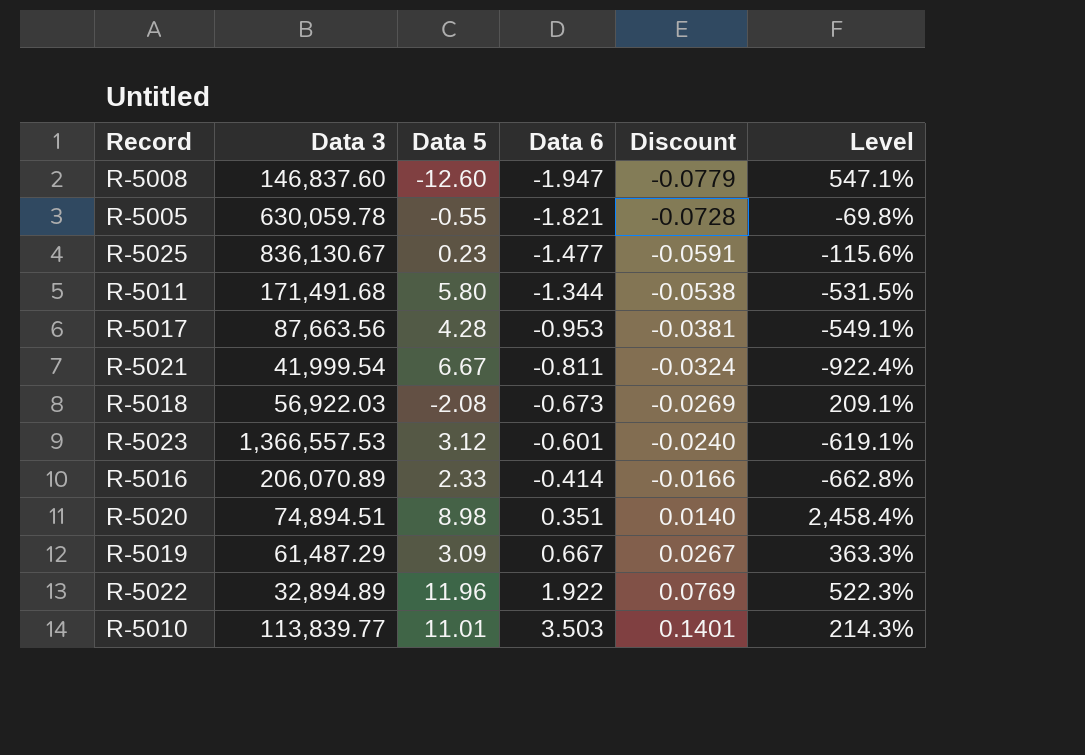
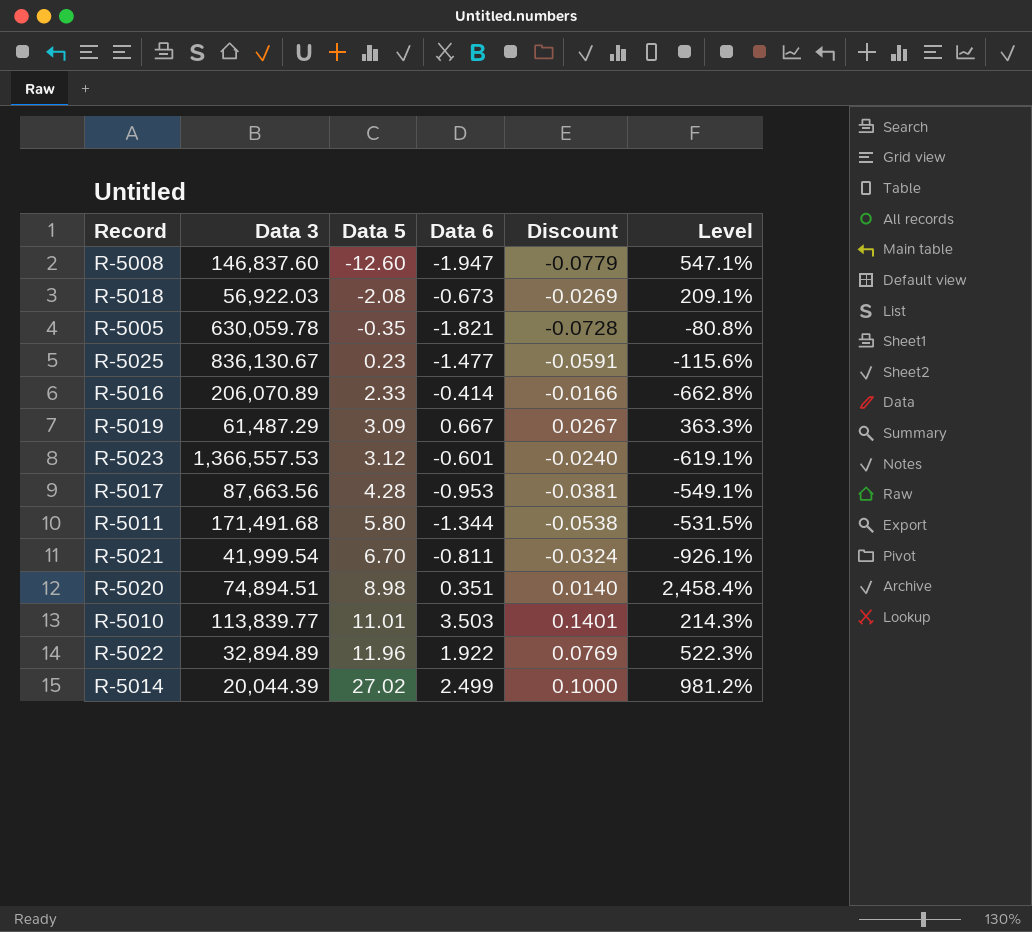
row order: Data 6 ascending -> Data 5 ascending
R-5005 | Data 5: -0.55 -> -0.35
R-5005 | Level: -69.8% -> -80.8%
R-5021 | Data 5: 6.67 -> 6.70
R-5021 | Level: -922.4% -> -926.1%
row R-5014: none -> 20,044.39 | 27.02 | 2.499 | 0.1000 | 981.2%

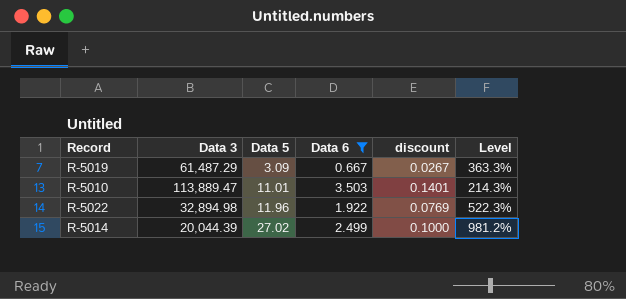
filter: none -> Data 6 >= 0.667
column name: Discount -> discount
R-5010 | Data 3: 113,839.77 -> 113,889.47
R-5022 | Data 3: 32,894.89 -> 32,894.98

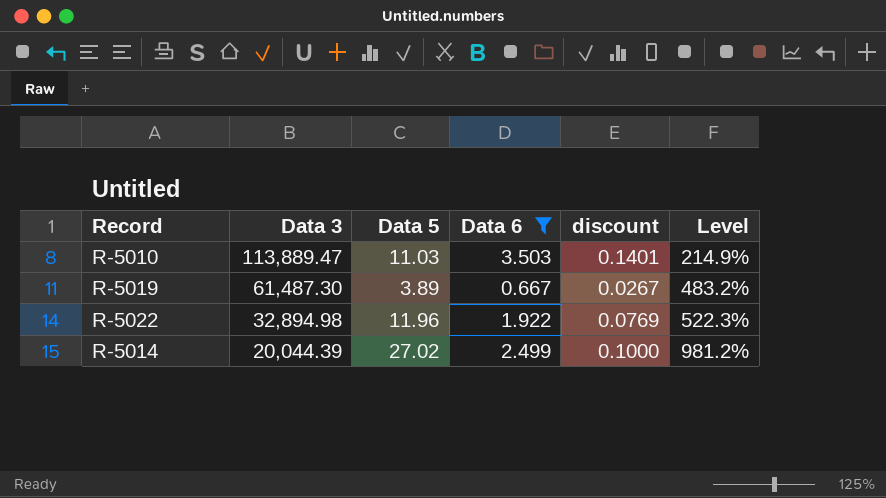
row order: Data 5 ascending -> Data 3 descending
R-5010 | Data 5: 11.01 -> 11.03
R-5010 | Level: 214.3% -> 214.9%
R-5019 | Data 3: 61,487.29 -> 61,487.30
R-5019 | Data 5: 3.09 -> 3.89
R-5019 | Level: 363.3% -> 483.2%

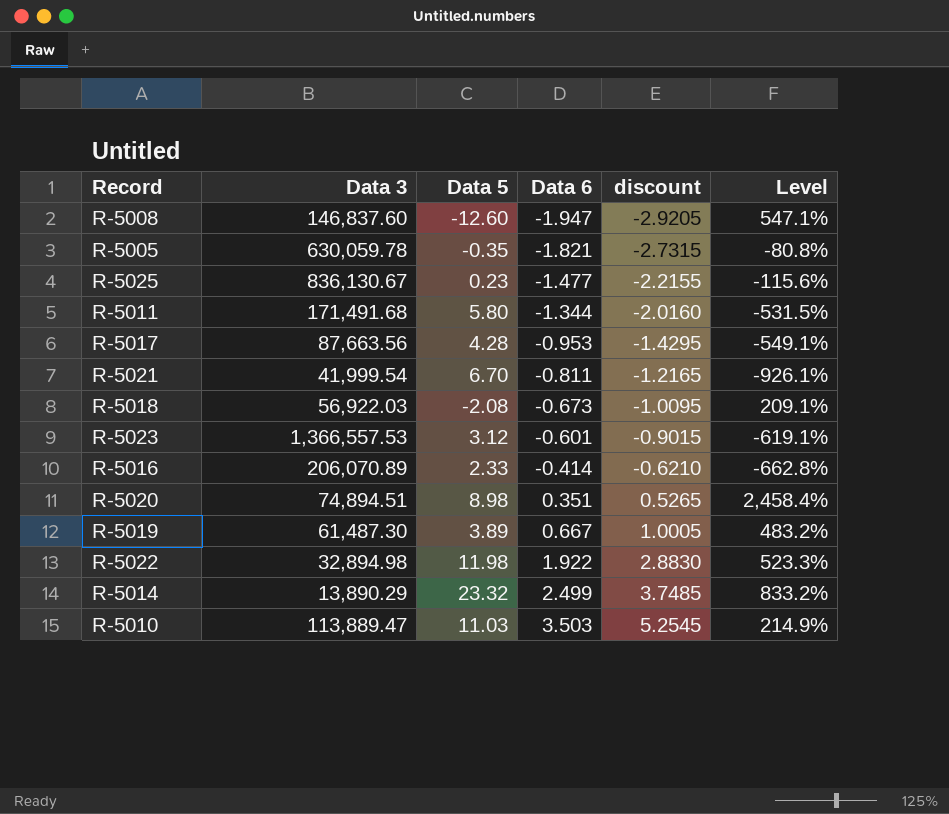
filter: Data 6 >= 0.667 -> none
row order: Data 3 descending -> Data 6 ascending
column discount | formula: [Data 6] * 0.04 -> [Data 6] * 1.5
R-5022 | Data 5: 11.96 -> 11.98
R-5022 | Level: 522.3% -> 523.3%
R-5014 | Data 3: 20,044.39 -> 13,890.29
R-5014 | Data 5: 27.02 -> 23.32
R-5014 | Level: 981.2% -> 833.2%

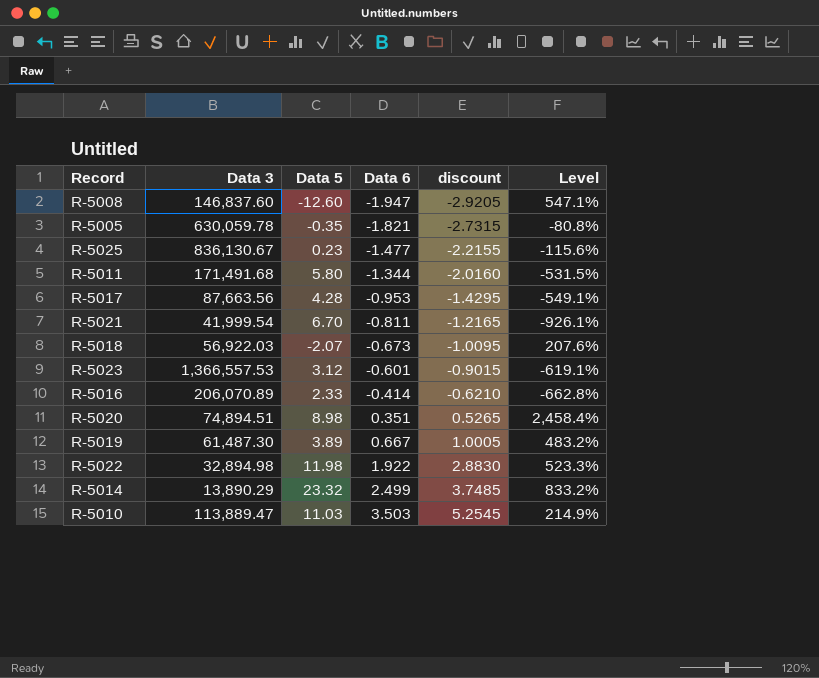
R-5018 | Data 5: -2.08 -> -2.07
R-5018 | Level: 209.1% -> 207.6%

